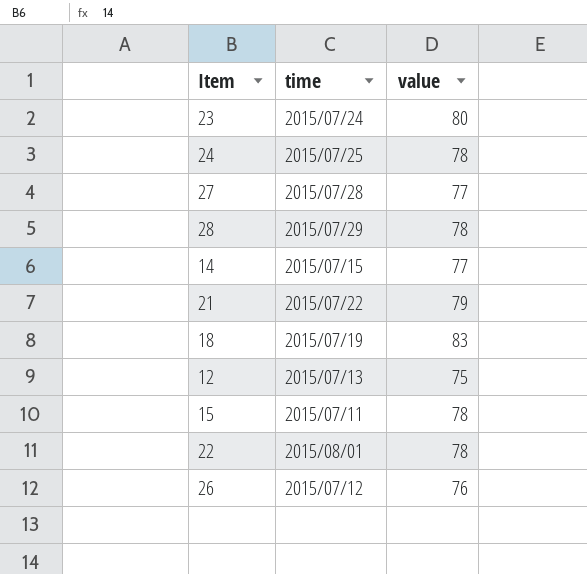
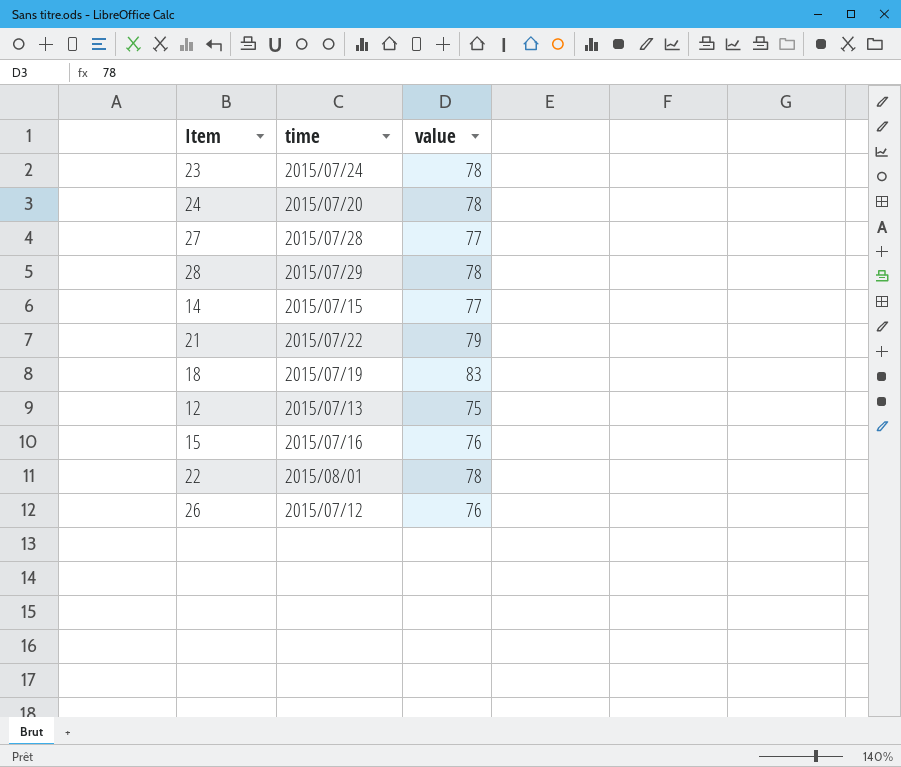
23 | value: 80 -> 78
24 | time: 2015/07/25 -> 2015/07/20
15 | time: 2015/07/11 -> 2015/07/16
15 | value: 78 -> 76

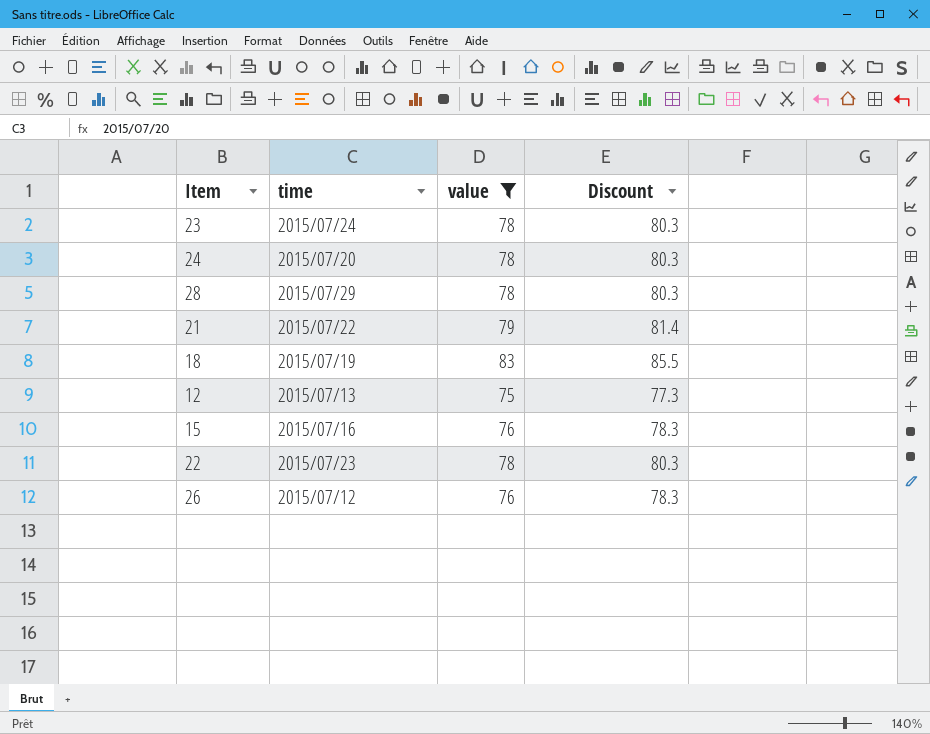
filter: none -> value != 77
column Discount | formula: none -> [value] * 1.03
22 | time: 2015/08/01 -> 2015/07/23

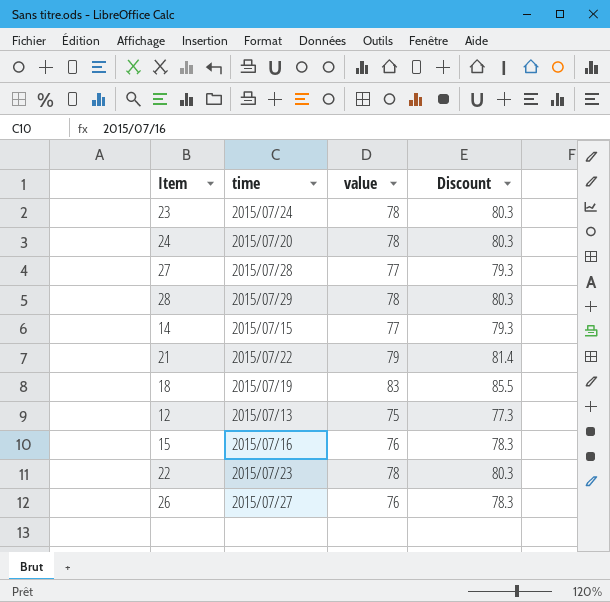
filter: value != 77 -> none
26 | time: 2015/07/12 -> 2015/07/27

